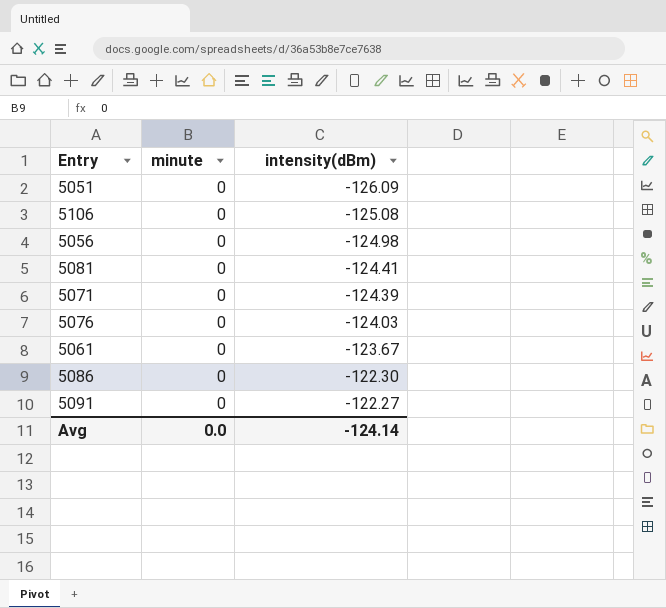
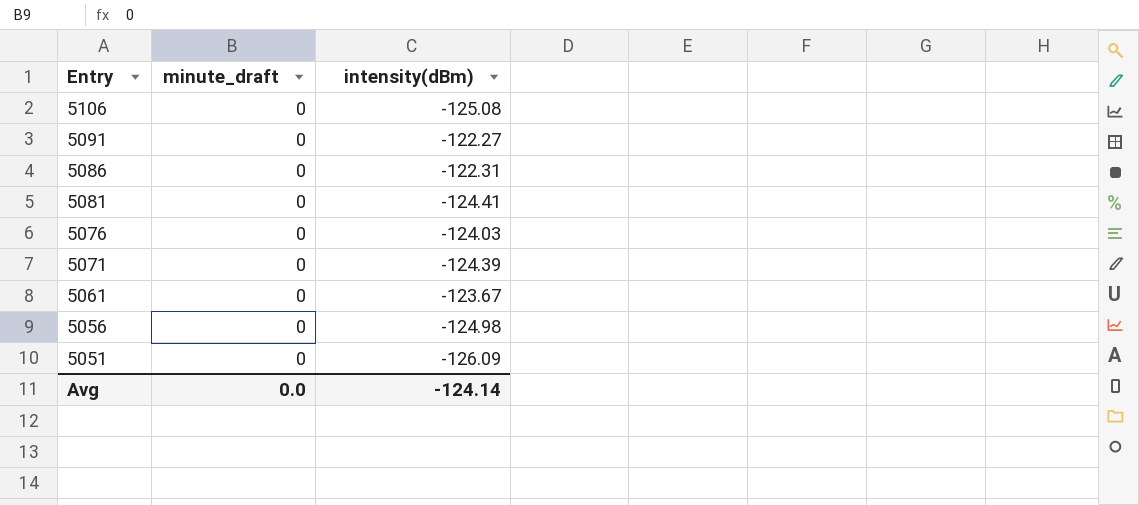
row order: intensity(dBm) ascending -> Entry descending
column name: minute -> minute_draft
5086 | intensity(dBm): -122.30 -> -122.31

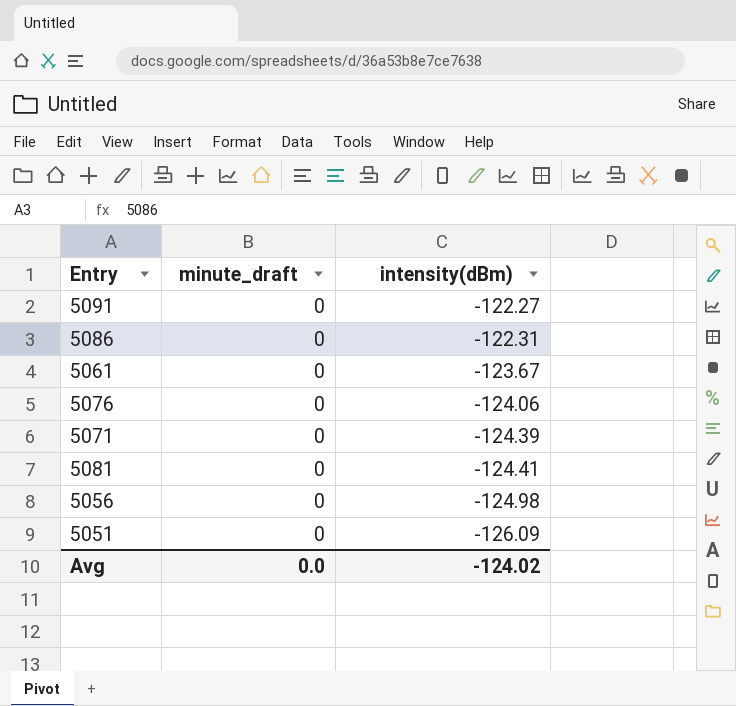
row order: Entry descending -> intensity(dBm) descending
row 5106: 0 | -125.08 -> none
5076 | intensity(dBm): -124.03 -> -124.06
Avg | intensity(dBm): -124.14 -> -124.02

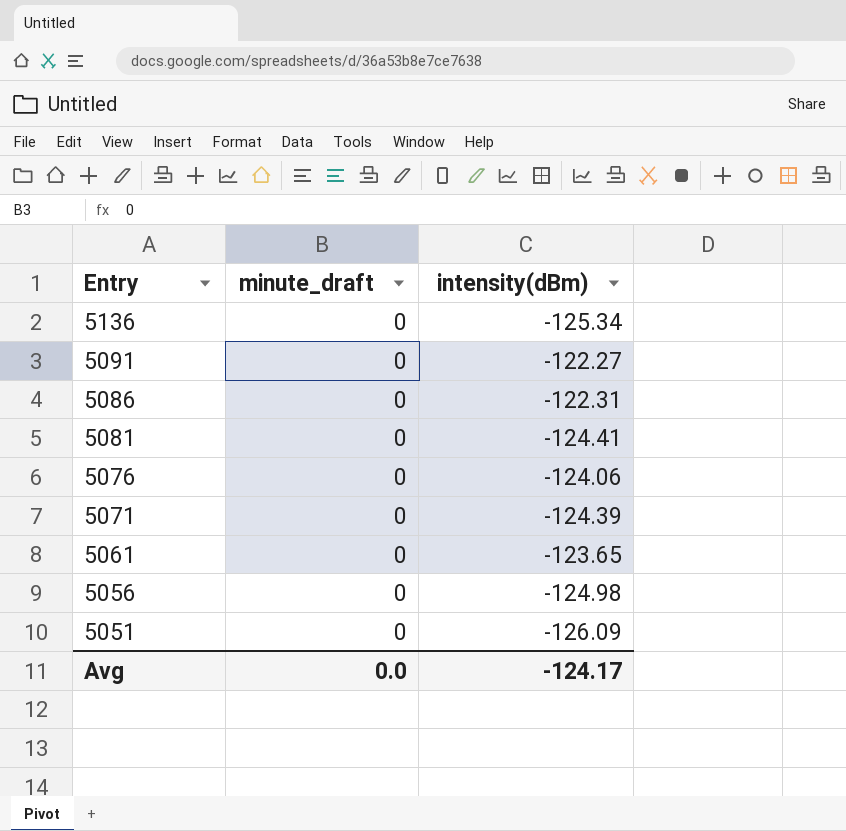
row order: intensity(dBm) descending -> Entry descending
row 5136: none -> 0 | -125.34
5061 | intensity(dBm): -123.67 -> -123.65
Avg | intensity(dBm): -124.02 -> -124.17

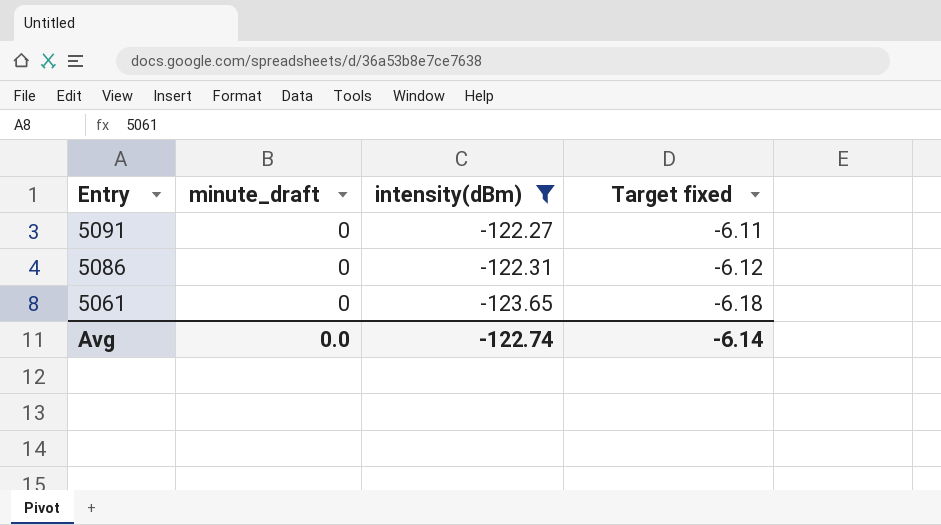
filter: none -> intensity(dBm) >= -123.65
column Target fixed | formula: none -> [intensity(dBm)] * 0.05
Avg | intensity(dBm): -124.17 -> -122.74

